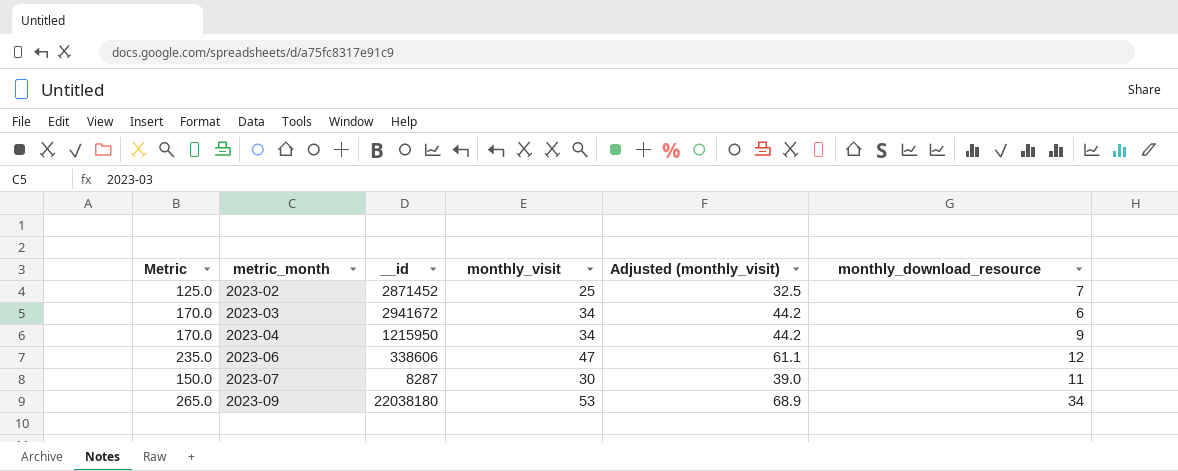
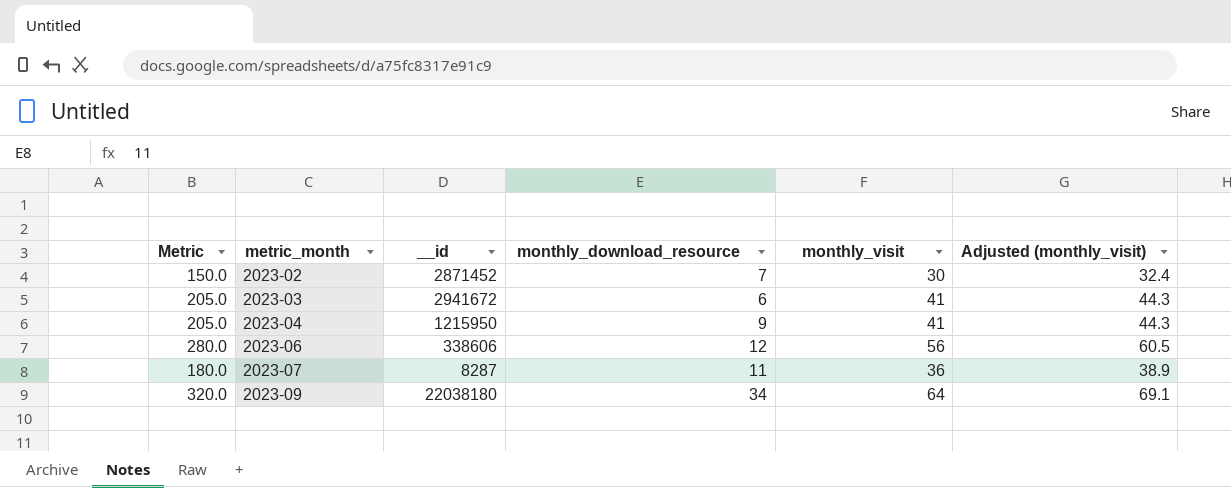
column monthly_download_resource | position: 6 -> 4
column Adjusted (monthly_visit) | formula: [monthly_visit] * 1.3 -> [monthly_visit] * 1.08
2023-02 | Metric: 125.0 -> 150.0
2023-02 | monthly_visit: 25 -> 30
2023-03 | Metric: 170.0 -> 205.0
2023-03 | monthly_visit: 34 -> 41
2023-04 | Metric: 170.0 -> 205.0
2023-04 | monthly_visit: 34 -> 41
2023-06 | Metric: 235.0 -> 280.0
2023-06 | monthly_visit: 47 -> 56
2023-07 | Metric: 150.0 -> 180.0
2023-07 | monthly_visit: 30 -> 36
2023-09 | Metric: 265.0 -> 320.0
2023-09 | monthly_visit: 53 -> 64

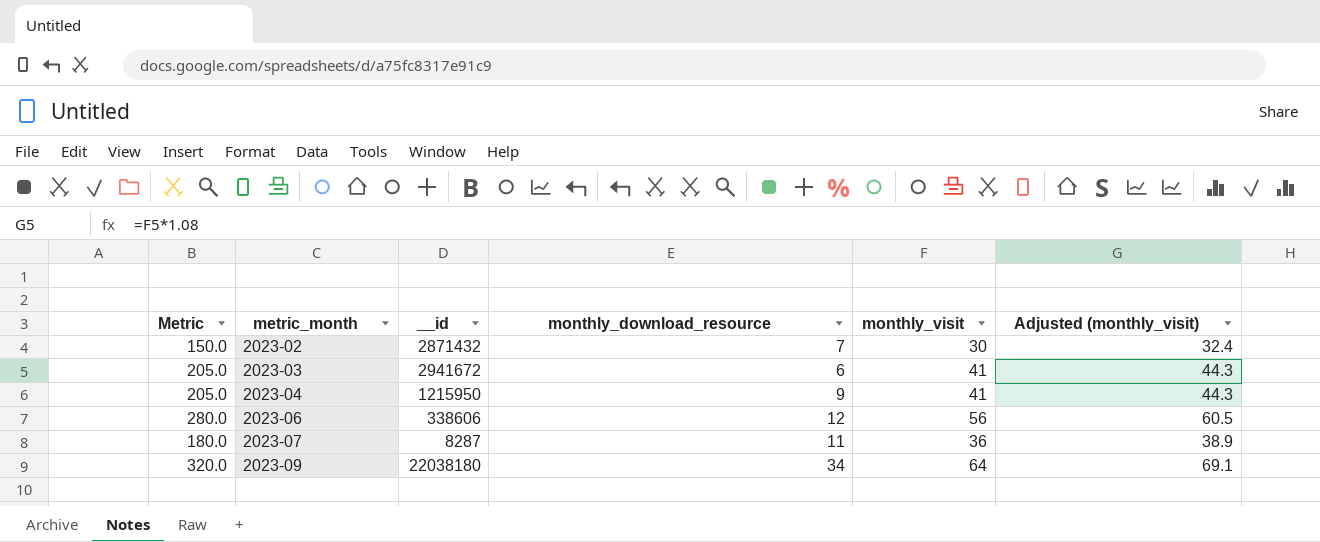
2023-02 | __id: 2871452 -> 2871432

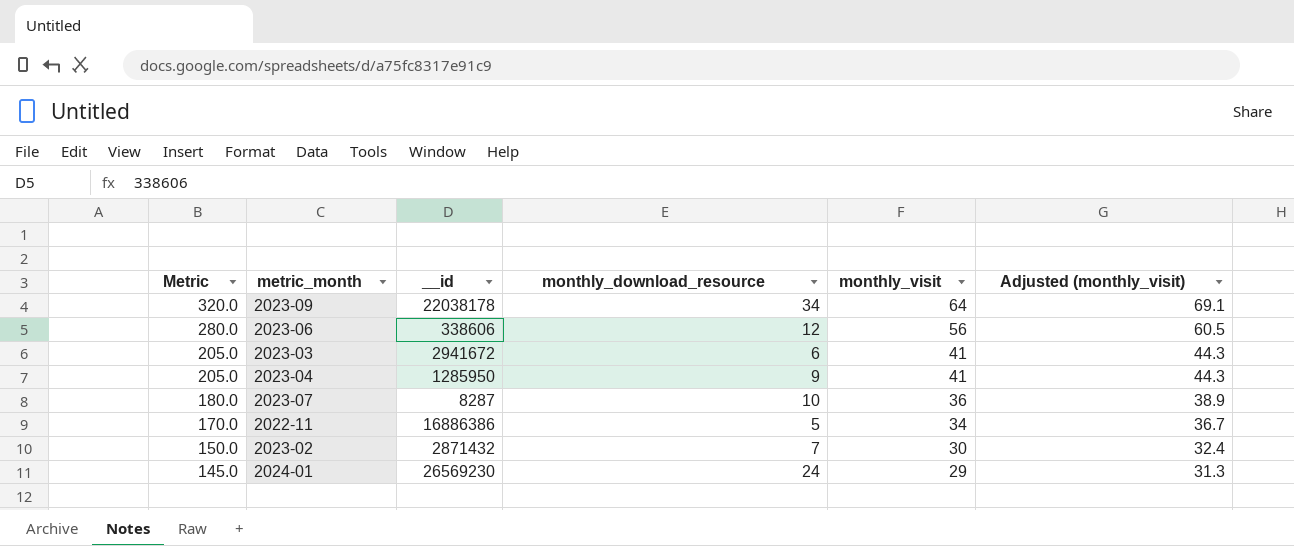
row order: metric_month ascending -> Metric descending
2023-09 | __id: 22038180 -> 22038178
2023-04 | __id: 1215950 -> 1285950
2023-07 | monthly_download_resource: 11 -> 10
row 2022-11: none -> 170.0 | 16886386 | 5 | 34 | 36.7
row 2024-01: none -> 145.0 | 26569230 | 24 | 29 | 31.3

